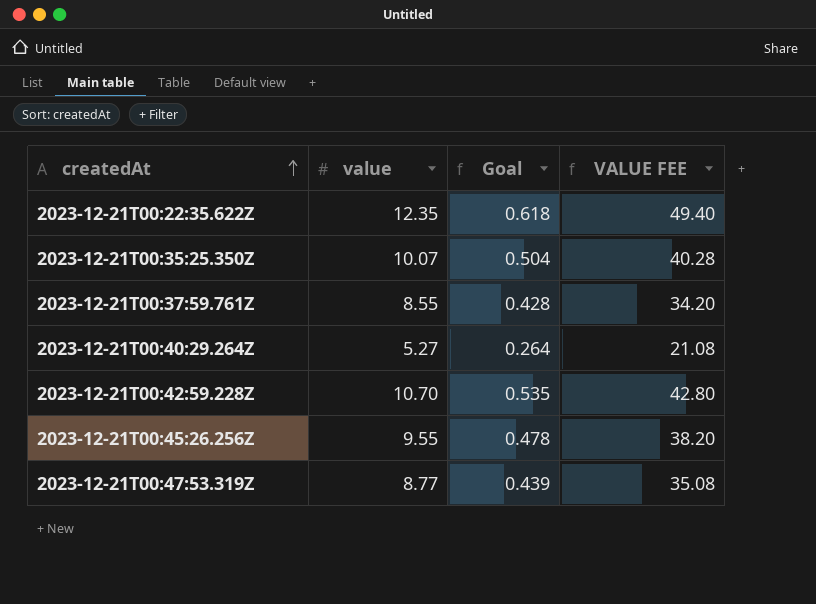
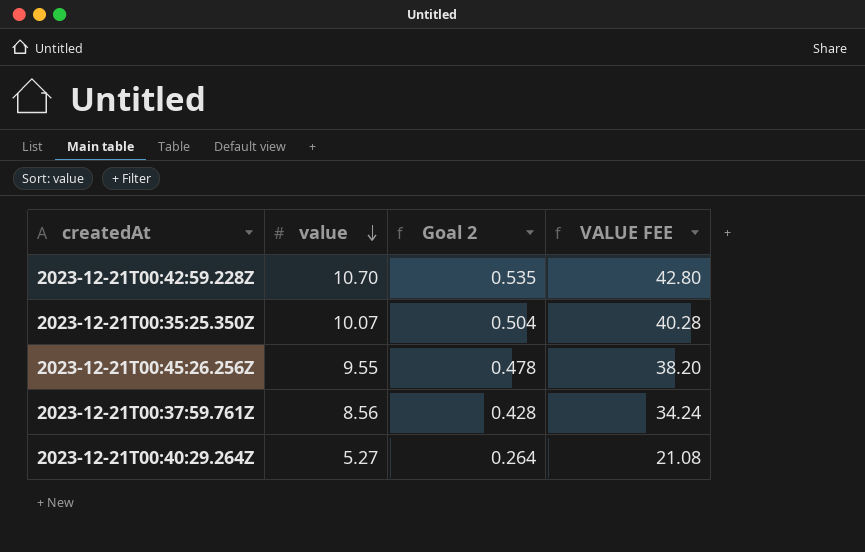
row order: createdAt ascending -> value descending
column name: Goal -> Goal 2
row 2023-12-21T00:22:35.622Z: 12.35 | 0.618 | 49.40 -> none
row 2023-12-21T00:47:53.319Z: 8.77 | 0.439 | 35.08 -> none
2023-12-21T00:37:59.761Z | value: 8.55 -> 8.56
2023-12-21T00:37:59.761Z | VALUE FEE: 34.20 -> 34.24

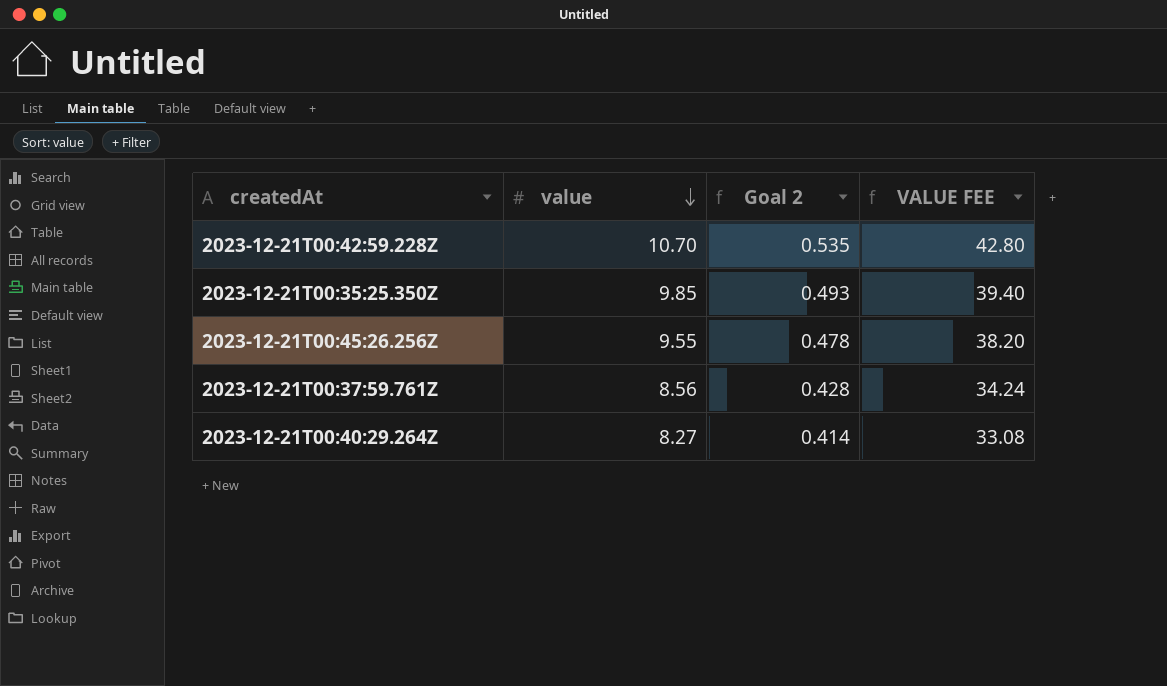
2023-12-21T00:35:25.350Z | value: 10.07 -> 9.85
2023-12-21T00:35:25.350Z | Goal 2: 0.504 -> 0.493
2023-12-21T00:35:25.350Z | VALUE FEE: 40.28 -> 39.40
2023-12-21T00:40:29.264Z | value: 5.27 -> 8.27
2023-12-21T00:40:29.264Z | Goal 2: 0.264 -> 0.414
2023-12-21T00:40:29.264Z | VALUE FEE: 21.08 -> 33.08

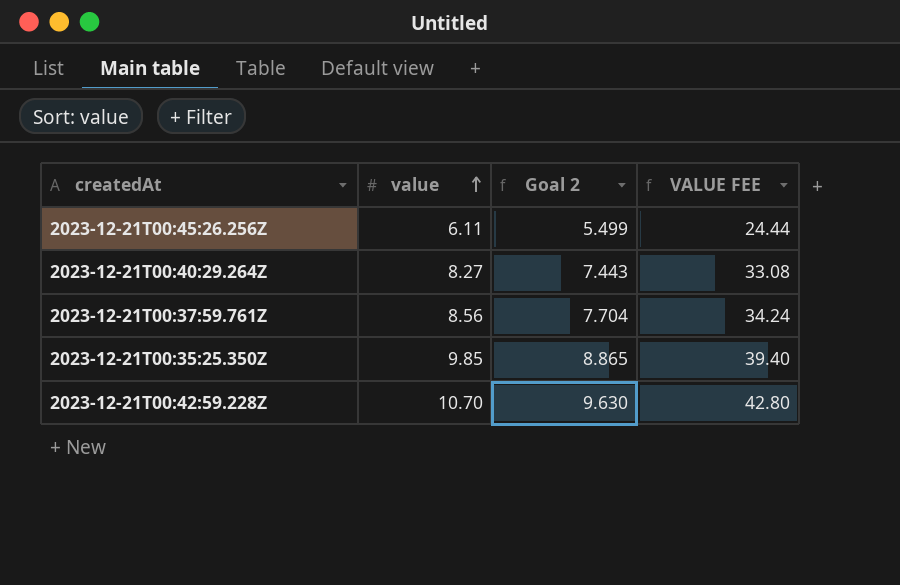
row order: value descending -> value ascending
column Goal 2 | formula: [value] * 0.05 -> [value] * 0.9
2023-12-21T00:45:26.256Z | value: 9.55 -> 6.11
2023-12-21T00:45:26.256Z | VALUE FEE: 38.20 -> 24.44

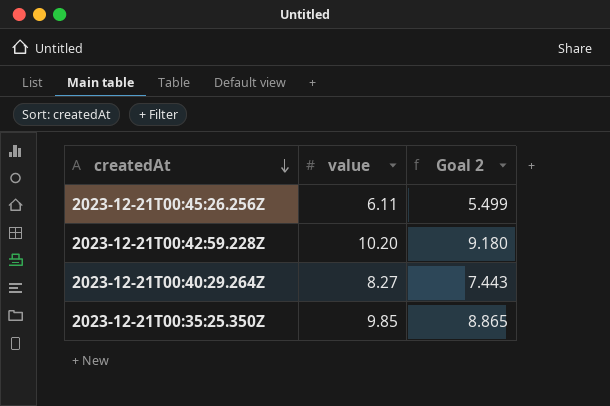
row order: value ascending -> createdAt descending
column VALUE FEE | formula: [value] * 4 -> none
row 2023-12-21T00:37:59.761Z: 8.56 | 7.704 | 34.24 -> none
2023-12-21T00:42:59.228Z | value: 10.70 -> 10.20
2023-12-21T00:42:59.228Z | Goal 2: 9.630 -> 9.180

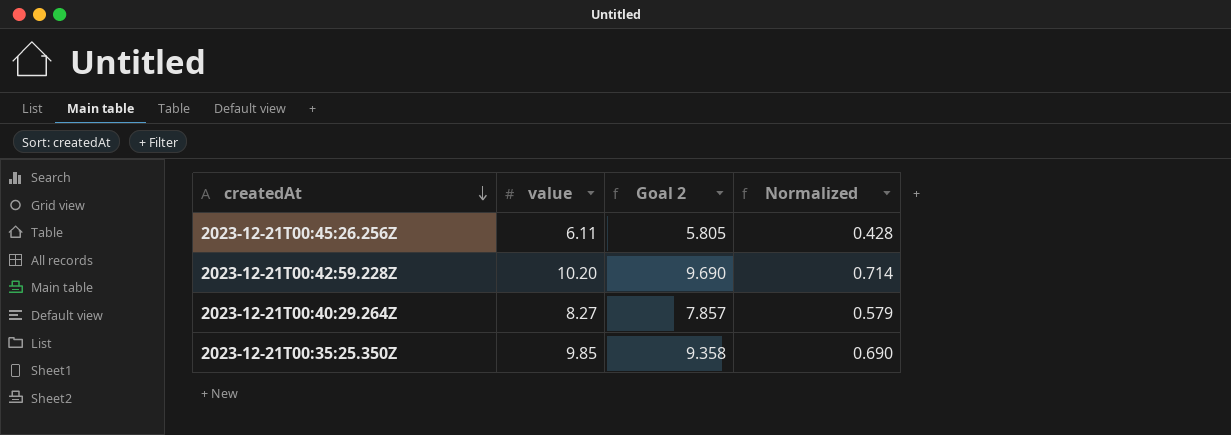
column Goal 2 | formula: [value] * 0.9 -> [value] * 0.95
column Normalized | formula: none -> [value] * 0.07

